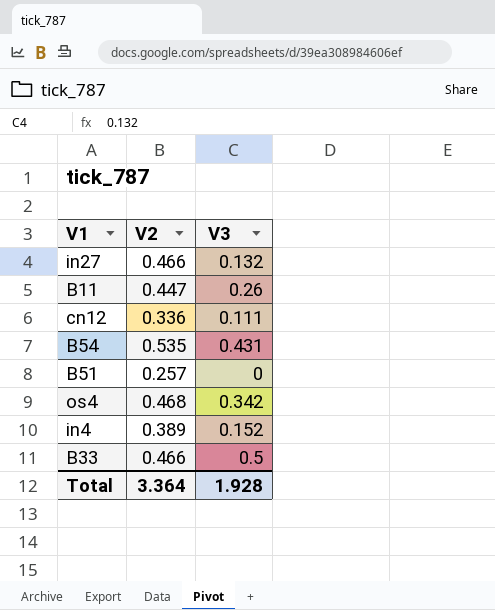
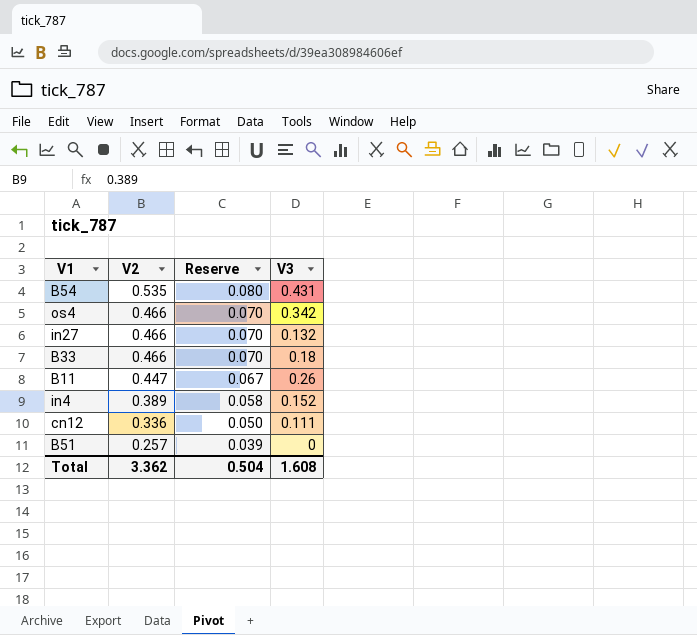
row order: none -> V2 descending
column Reserve | formula: none -> [V2] * 0.15
os4 | V2: 0.468 -> 0.466
B33 | V3: 0.5 -> 0.18
Total | V2: 3.364 -> 3.362
Total | V3: 1.928 -> 1.608

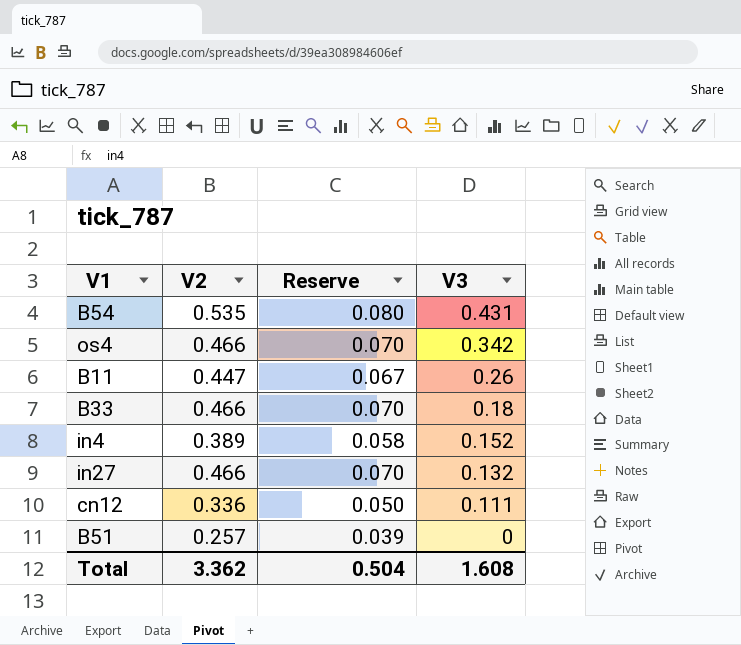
row order: V2 descending -> V3 descending

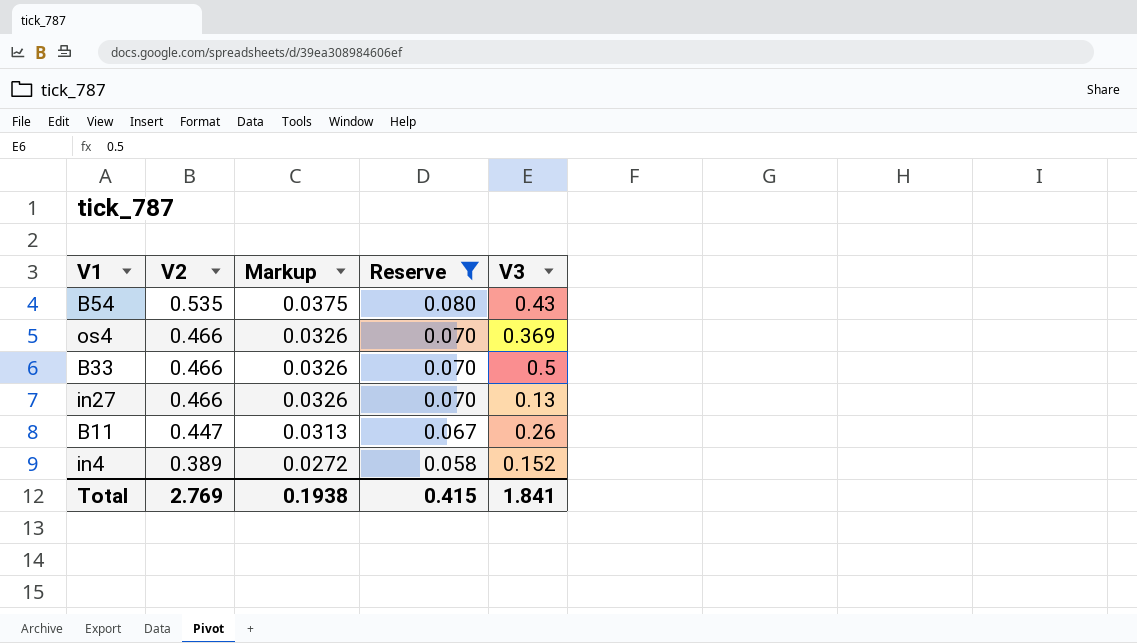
filter: none -> Reserve >= 0.058
row order: V3 descending -> V2 descending
column Markup | formula: none -> [V2] * 0.07
B54 | V3: 0.431 -> 0.43
os4 | V3: 0.342 -> 0.369
B33 | V3: 0.18 -> 0.5
in27 | V3: 0.132 -> 0.13
Total | V2: 3.362 -> 2.769
Total | Reserve: 0.504 -> 0.415
Total | V3: 1.608 -> 1.841

